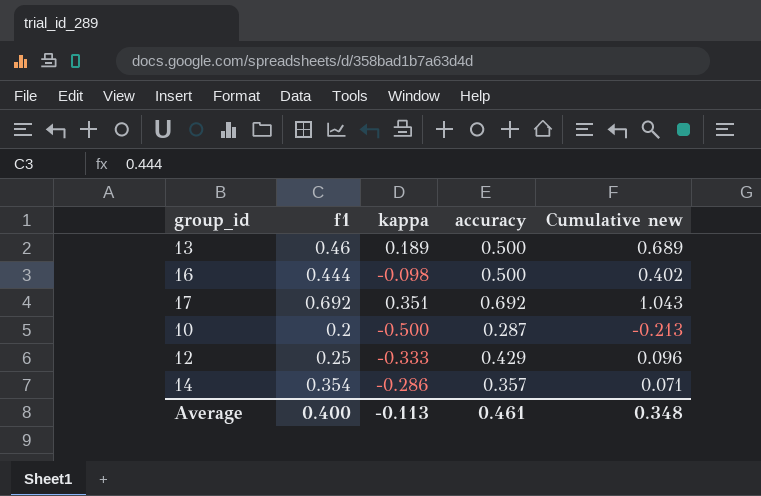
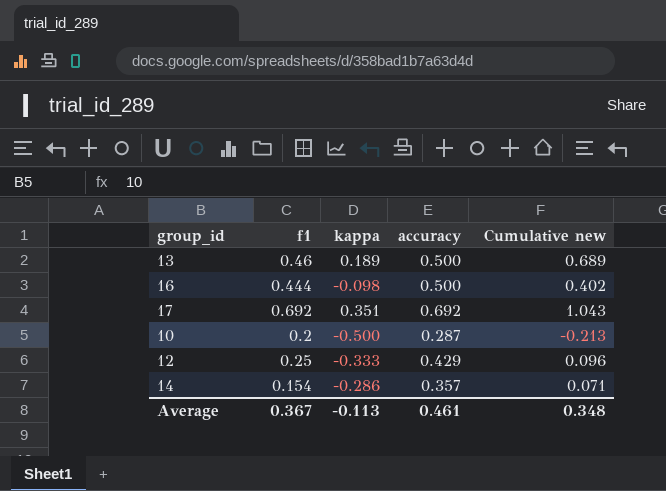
14 | f1: 0.354 -> 0.154
Average | f1: 0.400 -> 0.367

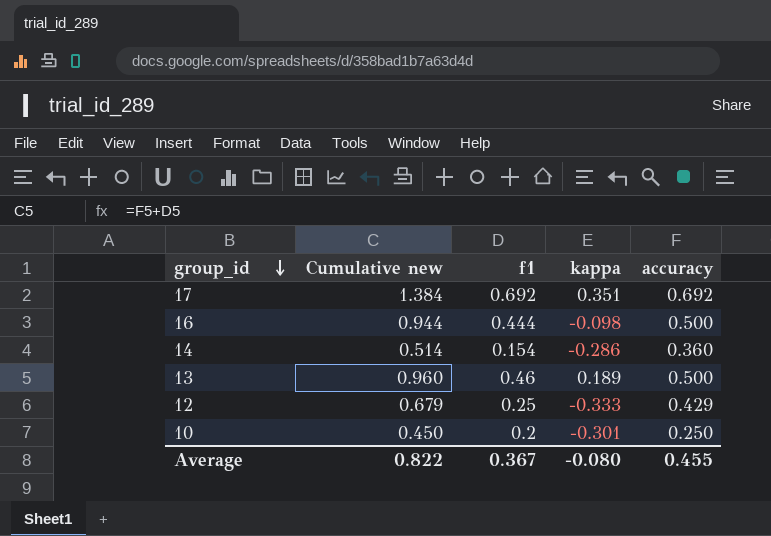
row order: none -> group_id descending
column Cumulative new | formula: [kappa] + [accuracy] -> [f1] + [accuracy]
column Cumulative new | position: 5 -> 2
14 | accuracy: 0.357 -> 0.360
10 | kappa: -0.500 -> -0.301
10 | accuracy: 0.287 -> 0.250
Average | Cumulative new: 0.348 -> 0.822
Average | kappa: -0.113 -> -0.080
Average | accuracy: 0.461 -> 0.455

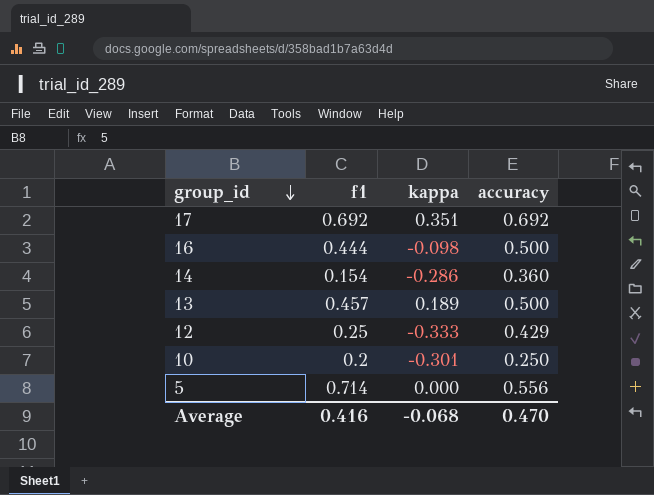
column Cumulative new | formula: [f1] + [accuracy] -> none
13 | f1: 0.46 -> 0.457
row 5: none -> 0.714 | 0.000 | 0.556
Average | f1: 0.367 -> 0.416
Average | kappa: -0.080 -> -0.068
Average | accuracy: 0.455 -> 0.470

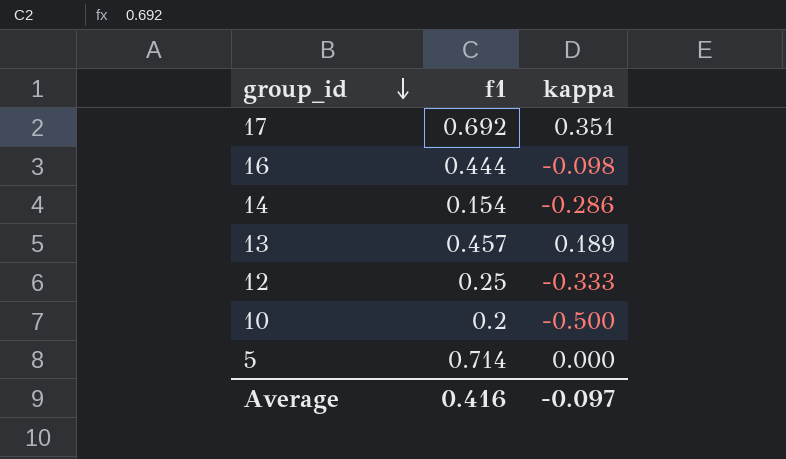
column accuracy | position: 4 -> none
10 | kappa: -0.301 -> -0.500
Average | kappa: -0.068 -> -0.097

